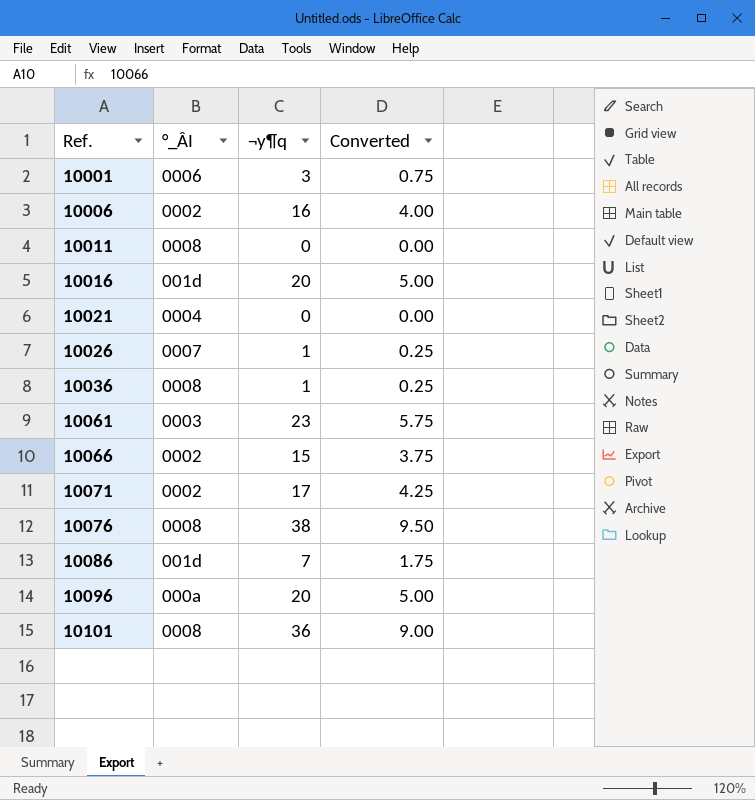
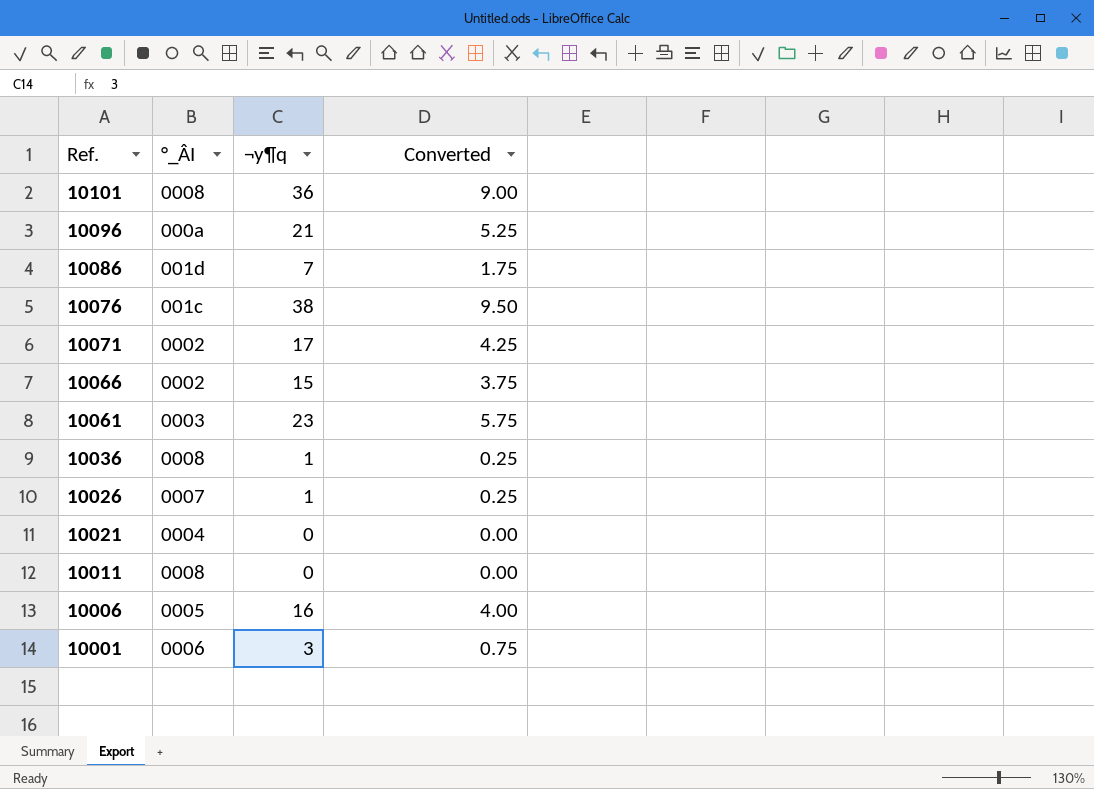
row order: Ref. ascending -> Ref. descending
row 10016: 001d | 20 | 5.00 -> none
10096 | ¬y¶q: 20 -> 21
10096 | Converted: 5.00 -> 5.25
10076 | °_ÂI: 0008 -> 001c
10006 | °_ÂI: 0002 -> 0005

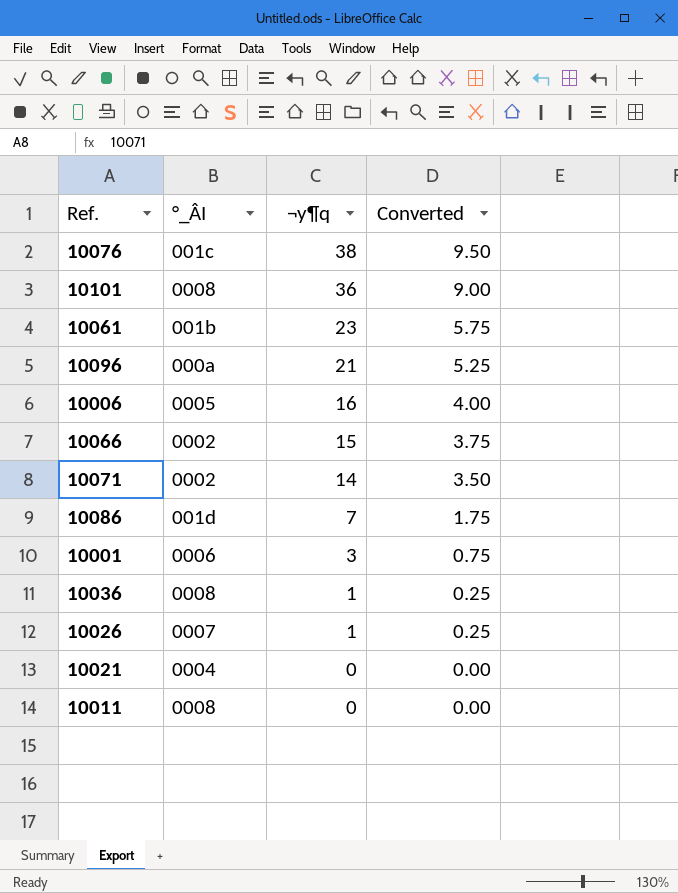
row order: Ref. descending -> ¬y¶q descending
10061 | °_ÂI: 0003 -> 001b
10071 | ¬y¶q: 17 -> 14
10071 | Converted: 4.25 -> 3.50

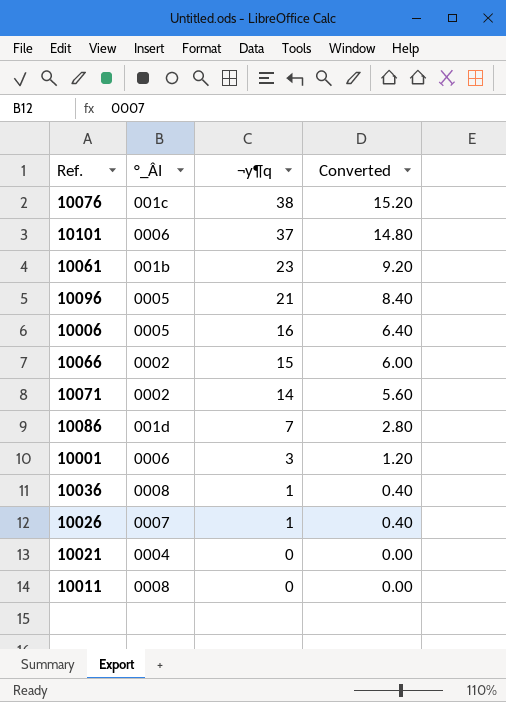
column Converted | formula: [¬y¶q] * 0.25 -> [¬y¶q] * 0.4
10101 | °_ÂI: 0008 -> 0006
10101 | ¬y¶q: 36 -> 37
10096 | °_ÂI: 000a -> 0005

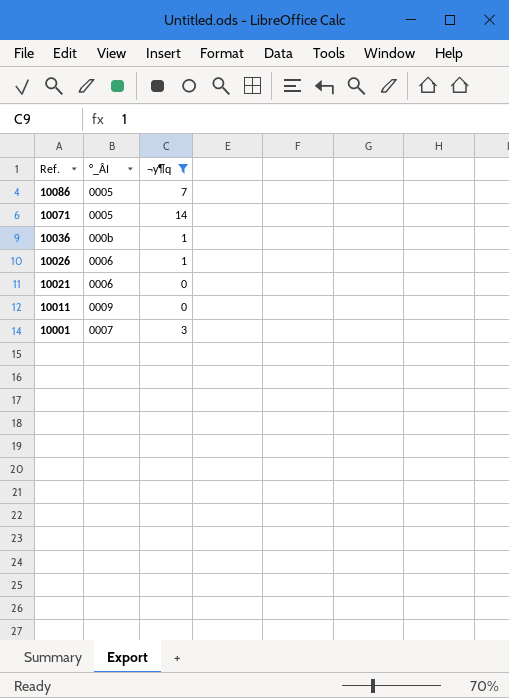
filter: none -> ¬y¶q <= 14
row order: ¬y¶q descending -> Ref. descending
column Converted | formula: [¬y¶q] * 0.4 -> none
10086 | °_ÂI: 001d -> 0005
10071 | °_ÂI: 0002 -> 0005
10036 | °_ÂI: 0008 -> 000b
10026 | °_ÂI: 0007 -> 0006
10021 | °_ÂI: 0004 -> 0006
10011 | °_ÂI: 0008 -> 0009
10001 | °_ÂI: 0006 -> 0007

